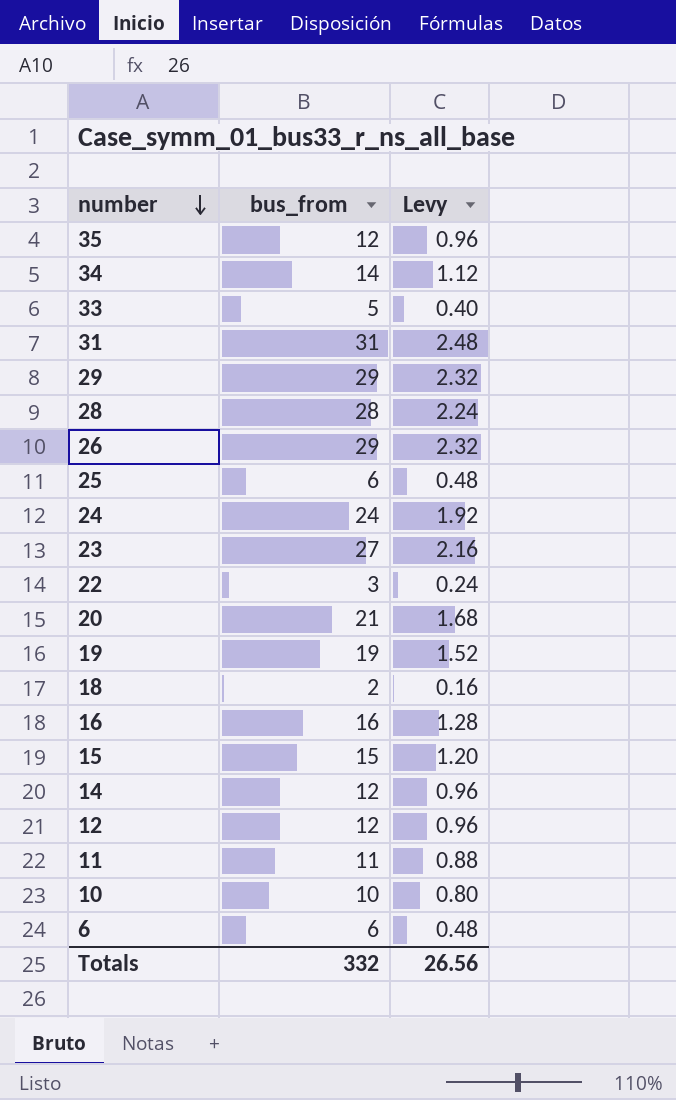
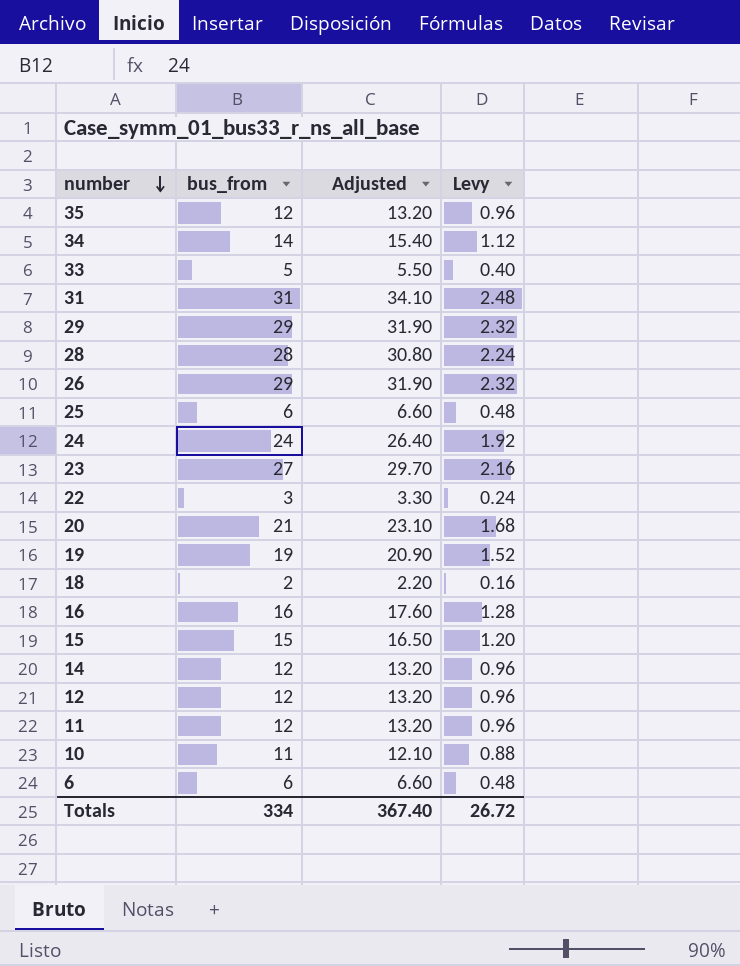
column Adjusted | formula: none -> [bus_from] * 1.1
11 | bus_from: 11 -> 12
11 | Levy: 0.88 -> 0.96
10 | bus_from: 10 -> 11
10 | Levy: 0.80 -> 0.88
Totals | bus_from: 332 -> 334
Totals | Levy: 26.56 -> 26.72

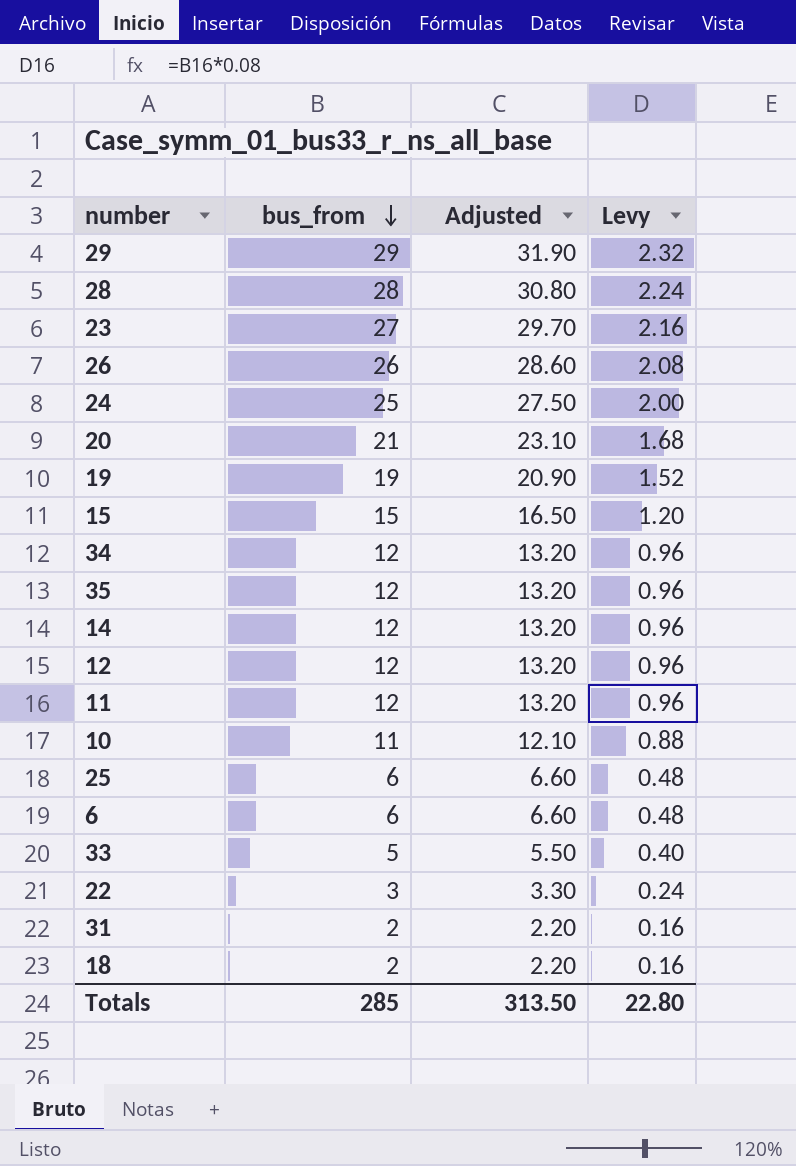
row order: number descending -> bus_from descending
row 16: 16 | 17.60 | 1.28 -> none
26 | bus_from: 29 -> 26
26 | Adjusted: 31.90 -> 28.60
26 | Levy: 2.32 -> 2.08
24 | bus_from: 24 -> 25
24 | Adjusted: 26.40 -> 27.50
24 | Levy: 1.92 -> 2.00
34 | bus_from: 14 -> 12
34 | Adjusted: 15.40 -> 13.20
34 | Levy: 1.12 -> 0.96
31 | bus_from: 31 -> 2
31 | Adjusted: 34.10 -> 2.20
31 | Levy: 2.48 -> 0.16
Totals | bus_from: 334 -> 285
Totals | Adjusted: 367.40 -> 313.50
Totals | Levy: 26.72 -> 22.80

